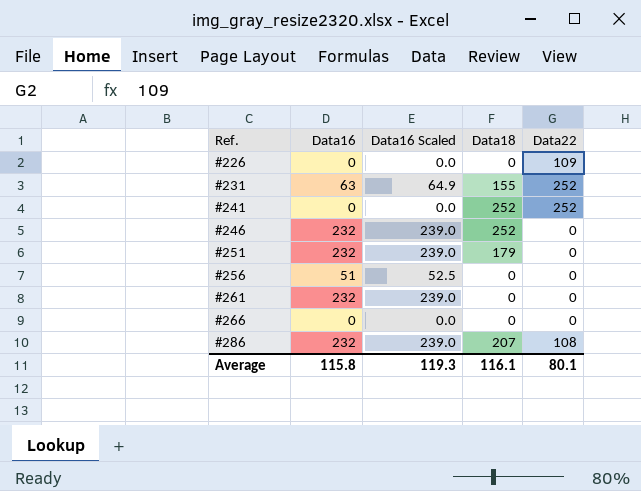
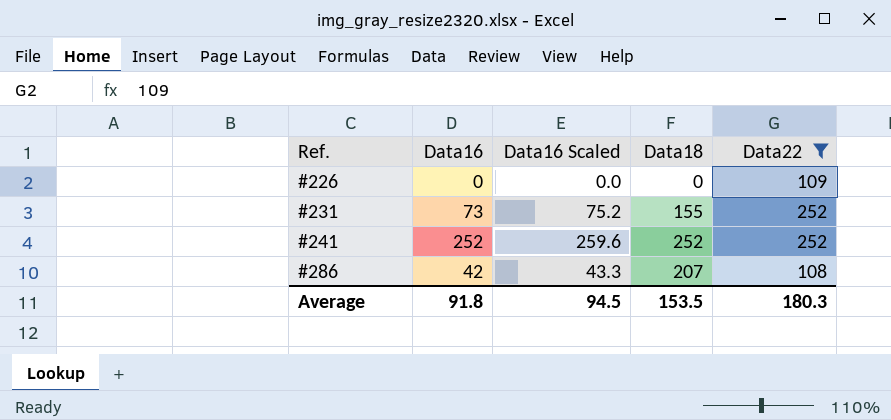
filter: none -> Data22 != 0
#231 | Data16: 63 -> 73
#231 | Data16 Scaled: 64.9 -> 75.2
#241 | Data16: 0 -> 252
#241 | Data16 Scaled: 0.0 -> 259.6
#286 | Data16: 232 -> 42
#286 | Data16 Scaled: 239.0 -> 43.3
Average | Data16: 115.8 -> 91.8
Average | Data16 Scaled: 119.3 -> 94.5
Average | Data18: 116.1 -> 153.5
Average | Data22: 80.1 -> 180.3

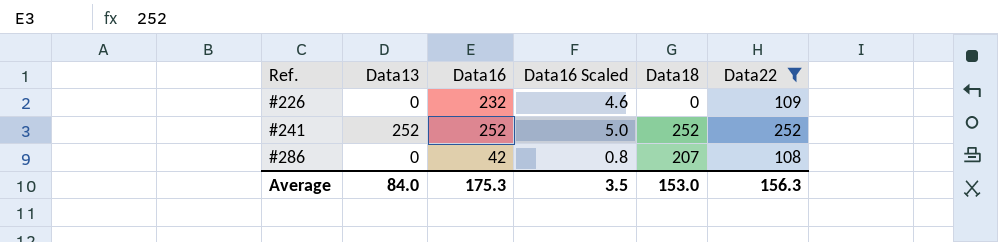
column Data13 | position: none -> 2
column Data16 Scaled | formula: [Data16] * 1.03 -> [Data16] * 0.02
row #231: 73 | 75.2 | 155 | 252 -> none
#226 | Data16: 0 -> 232
Average | Data16: 91.8 -> 175.3
Average | Data16 Scaled: 94.5 -> 3.5
Average | Data18: 153.5 -> 153.0
Average | Data22: 180.3 -> 156.3

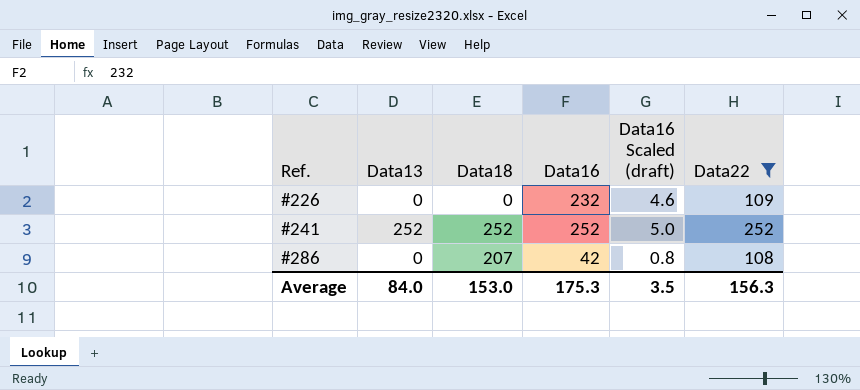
column Data18 | position: 5 -> 3
column name: Data16 Scaled -> Data16 Scaled (draft)

